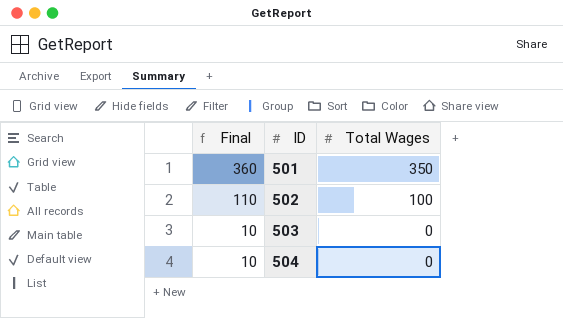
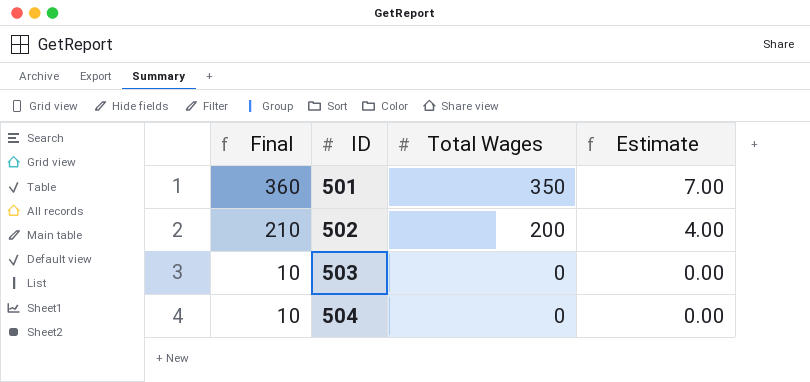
column Estimate | formula: none -> [Total Wages] * 0.02
502 | Final: 110 -> 210
502 | Total Wages: 100 -> 200

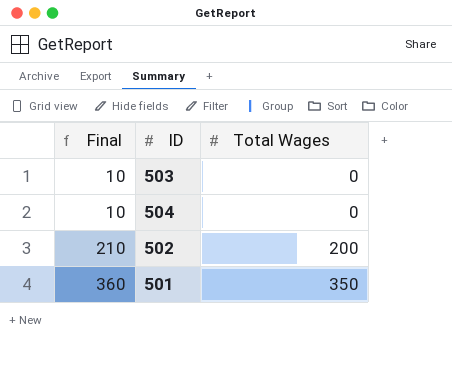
row order: Final descending -> Final ascending
column Estimate | formula: [Total Wages] * 0.02 -> none

